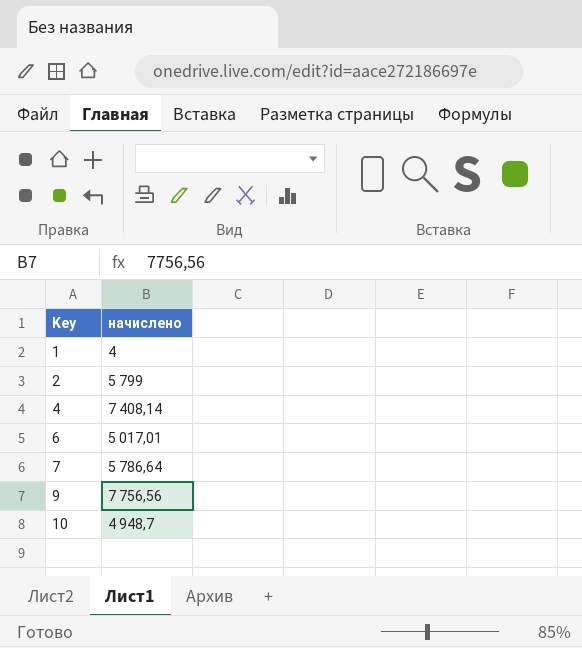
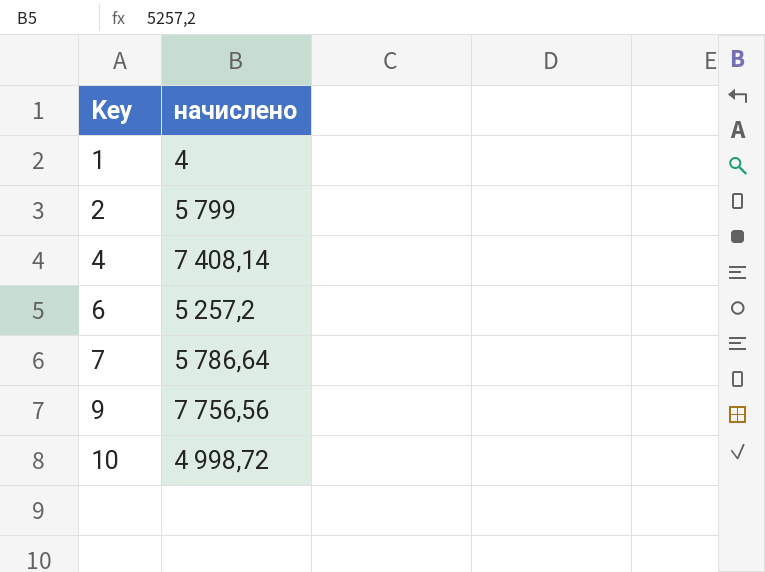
6 | начислено: 5 017,01 -> 5 257,2
10 | начислено: 4 948,7 -> 4 998,72

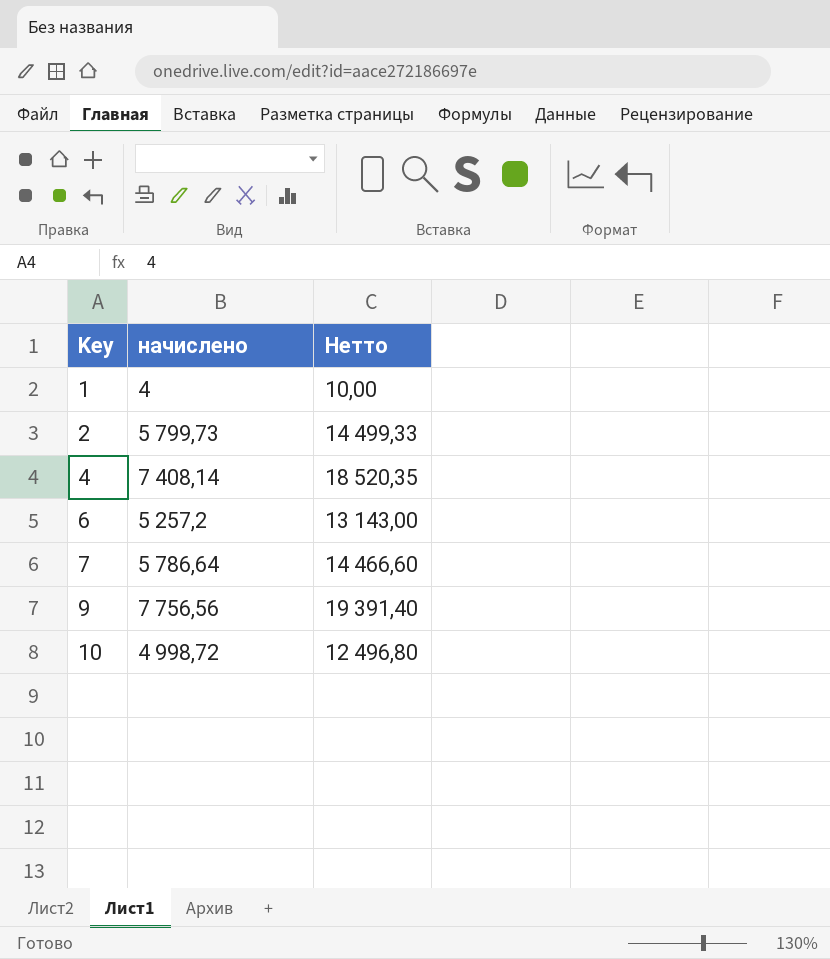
column Нетто | formula: none -> [начислено] * 2,5
2 | начислено: 5 799 -> 5 799,73

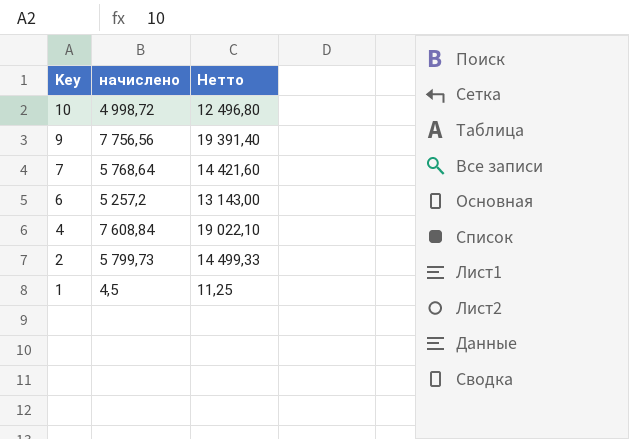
row order: Key ascending -> Key descending
7 | начислено: 5 786,64 -> 5 768,64
7 | Нетто: 14 466,60 -> 14 421,60
4 | начислено: 7 408,14 -> 7 608,84
4 | Нетто: 18 520,35 -> 19 022,10
1 | начислено: 4 -> 4,5
1 | Нетто: 10,00 -> 11,25

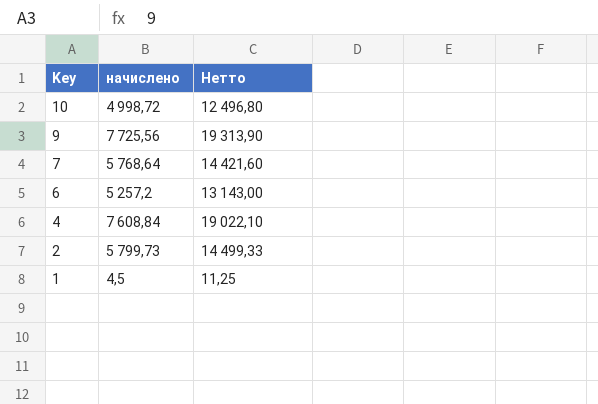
9 | начислено: 7 756,56 -> 7 725,56
9 | Нетто: 19 391,40 -> 19 313,90

